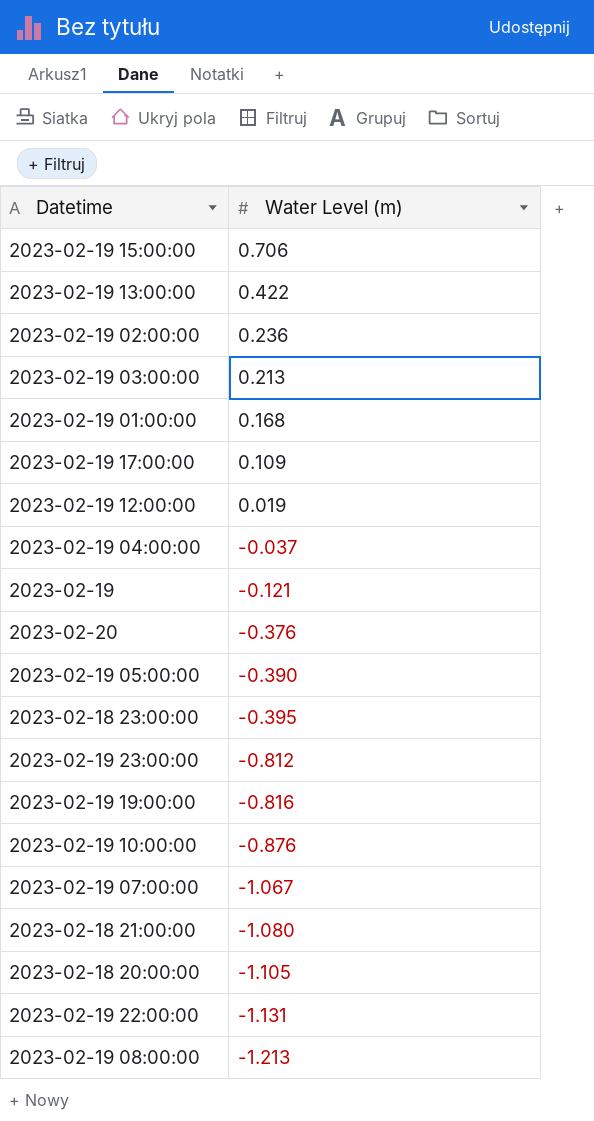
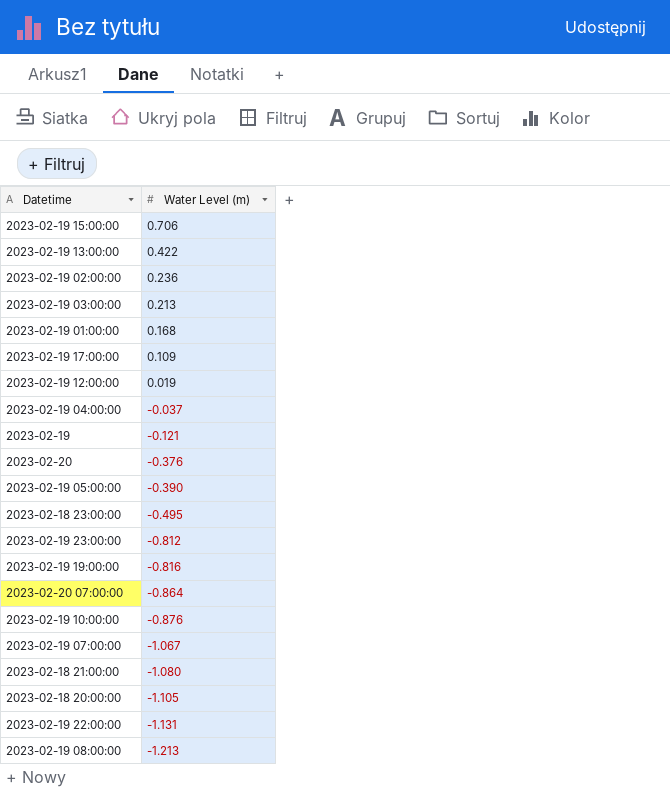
2023-02-18 23:00:00 | Water Level (m): -0.395 -> -0.495
row 2023-02-20 07:00:00: none -> -0.864

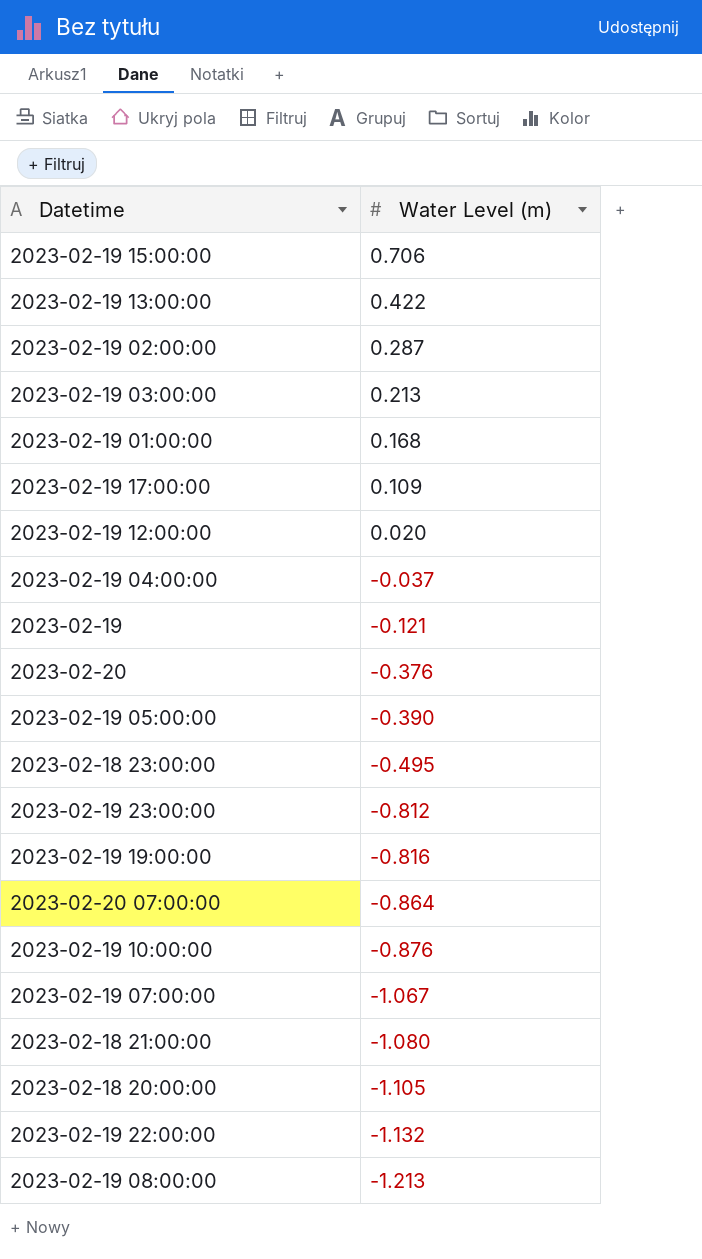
2023-02-19 02:00:00 | Water Level (m): 0.236 -> 0.287
2023-02-19 12:00:00 | Water Level (m): 0.019 -> 0.020
2023-02-19 22:00:00 | Water Level (m): -1.131 -> -1.132

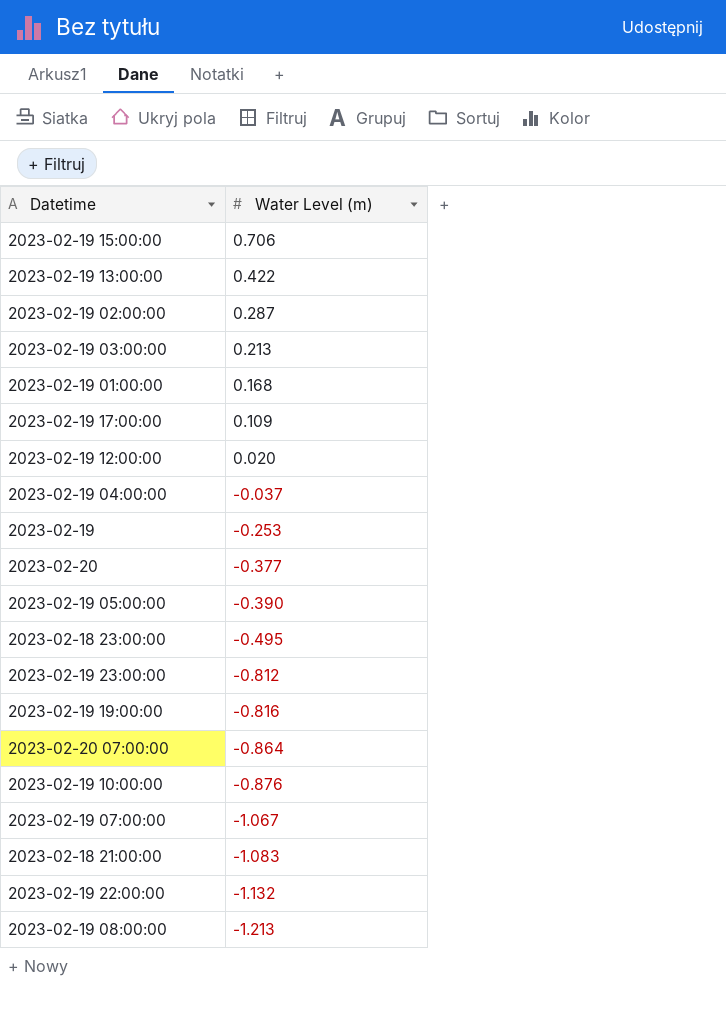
row 2023-02-18 20:00:00: -1.105 -> none
2023-02-19 | Water Level (m): -0.121 -> -0.253
2023-02-20 | Water Level (m): -0.376 -> -0.377
2023-02-18 21:00:00 | Water Level (m): -1.080 -> -1.083

